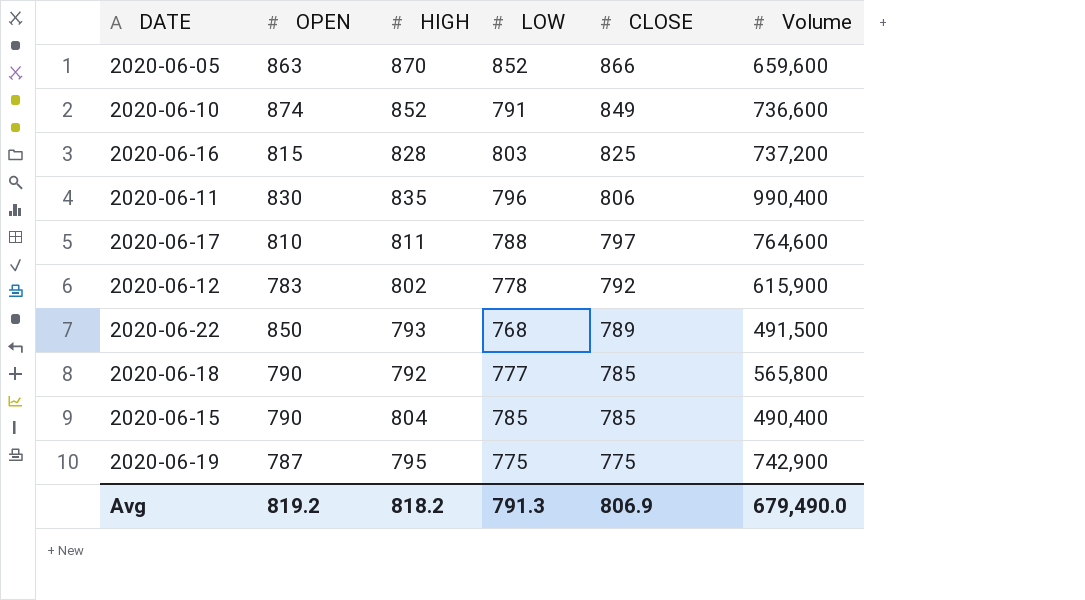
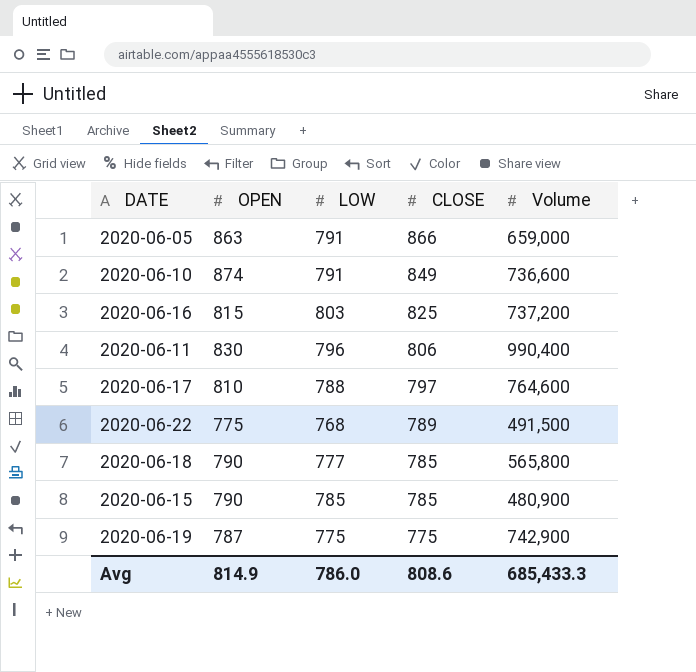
column HIGH | position: 3 -> none
row 2020-06-12: 783 | 802 | 778 | 792 | 615,900 -> none
2020-06-05 | LOW: 852 -> 791
2020-06-05 | Volume: 659,600 -> 659,000
2020-06-22 | OPEN: 850 -> 775
2020-06-15 | Volume: 490,400 -> 480,900
Avg | OPEN: 819.2 -> 814.9
Avg | LOW: 791.3 -> 786.0
Avg | CLOSE: 806.9 -> 808.6
Avg | Volume: 679,490.0 -> 685,433.3

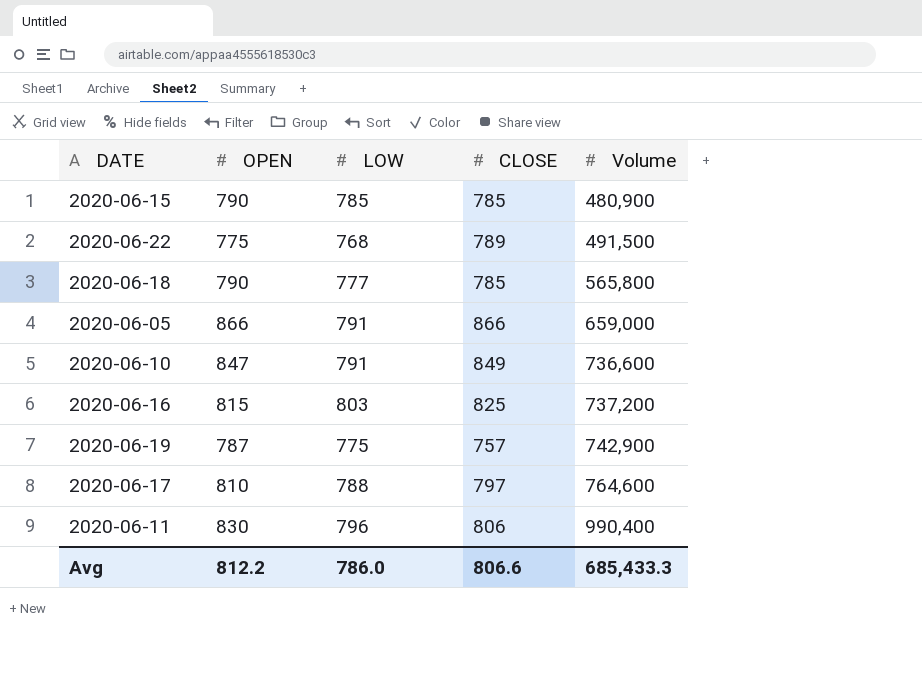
row order: CLOSE descending -> Volume ascending
2020-06-05 | OPEN: 863 -> 866
2020-06-10 | OPEN: 874 -> 847
2020-06-19 | CLOSE: 775 -> 757
Avg | OPEN: 814.9 -> 812.2
Avg | CLOSE: 808.6 -> 806.6

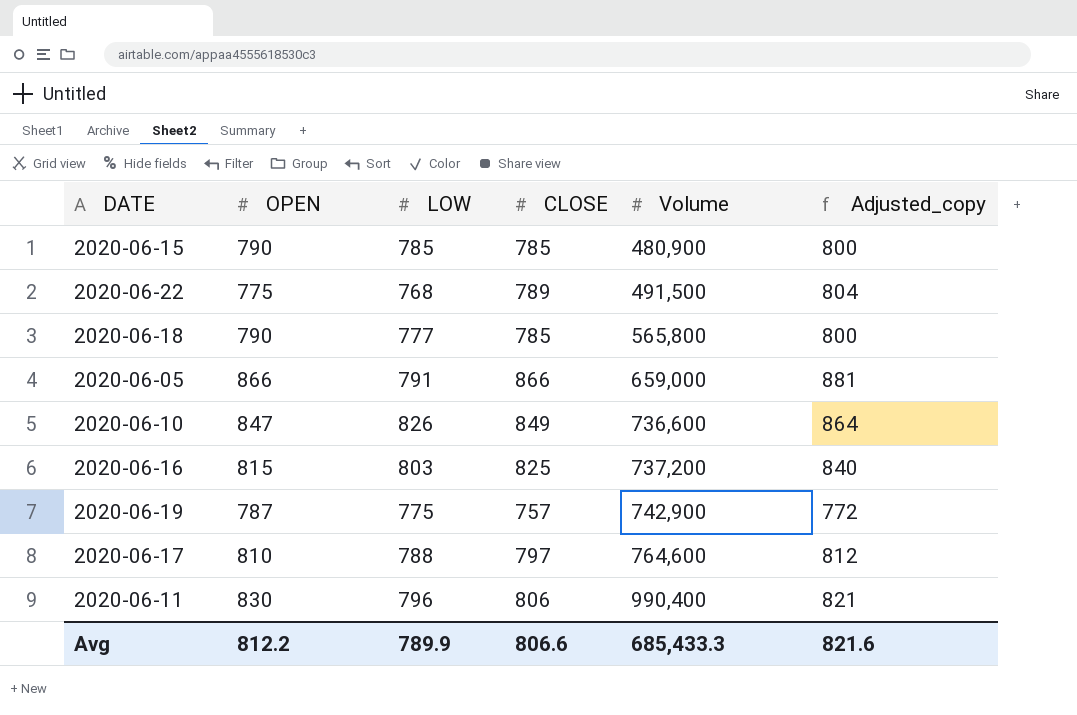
column Adjusted_copy | formula: none -> [CLOSE] + 15
2020-06-10 | LOW: 791 -> 826
Avg | LOW: 786.0 -> 789.9

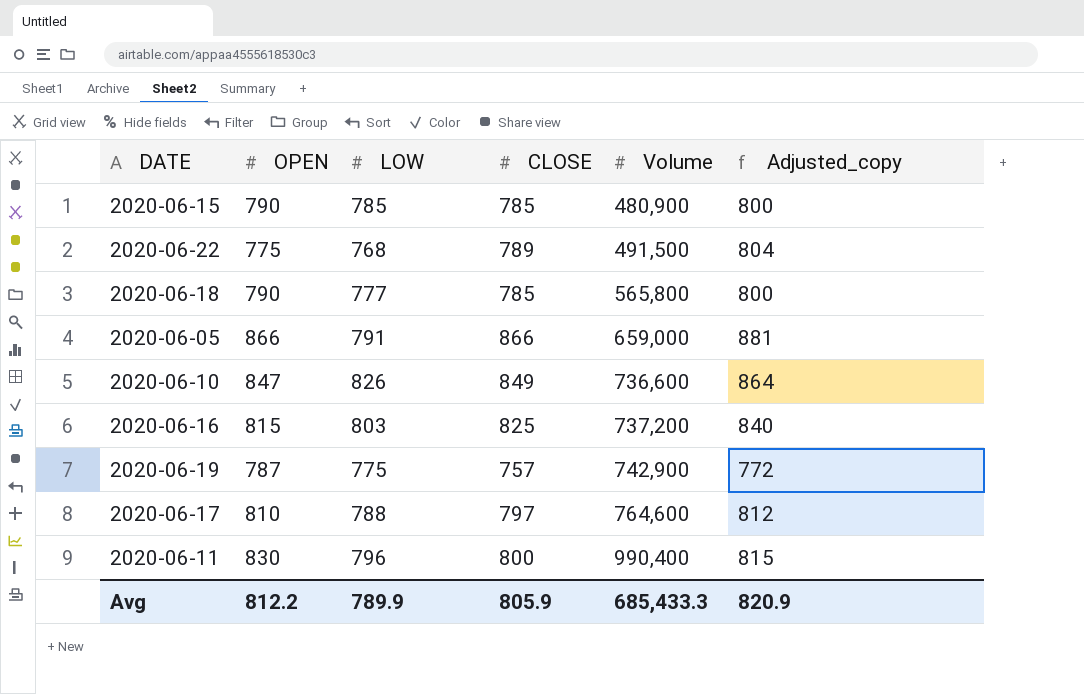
2020-06-11 | CLOSE: 806 -> 800
2020-06-11 | Adjusted_copy: 821 -> 815
Avg | CLOSE: 806.6 -> 805.9
Avg | Adjusted_copy: 821.6 -> 820.9

